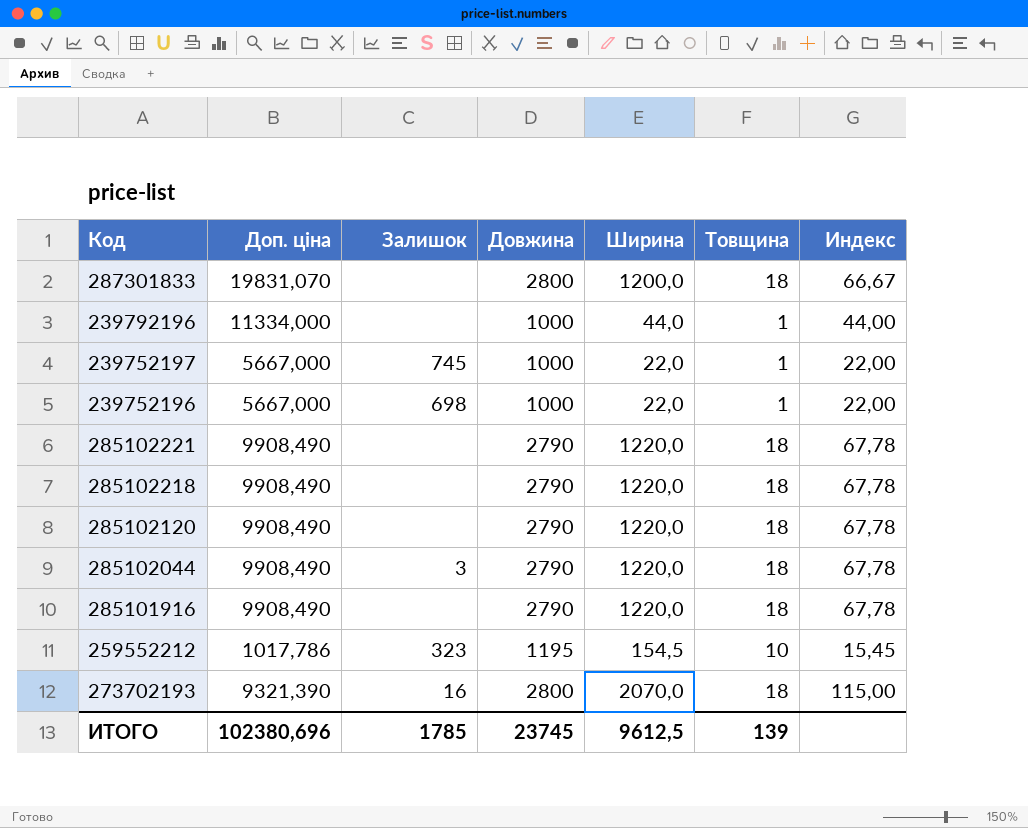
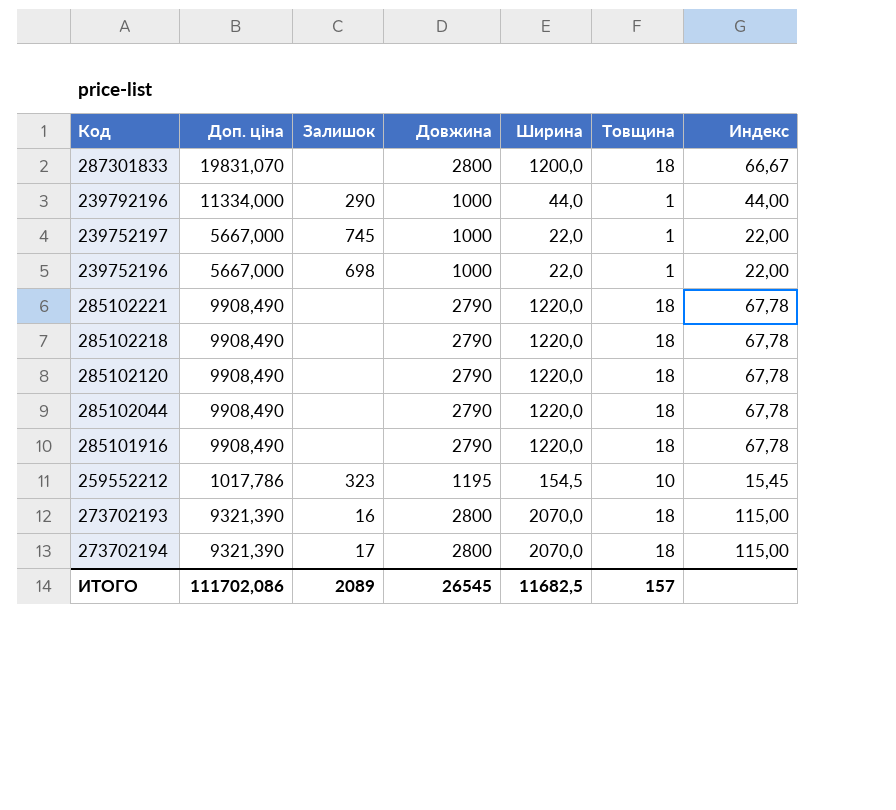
239792196 | Залишок: none -> 290
285102044 | Залишок: 3 -> none
row 273702194: none -> 9321,390 | 17 | 2800 | 2070,0 | 18 | 115,00
ИТОГО | Доп. ціна: 102380,696 -> 111702,086
ИТОГО | Залишок: 1785 -> 2089
ИТОГО | Довжина: 23745 -> 26545
ИТОГО | Ширина: 9612,5 -> 11682,5
ИТОГО | Товщина: 139 -> 157

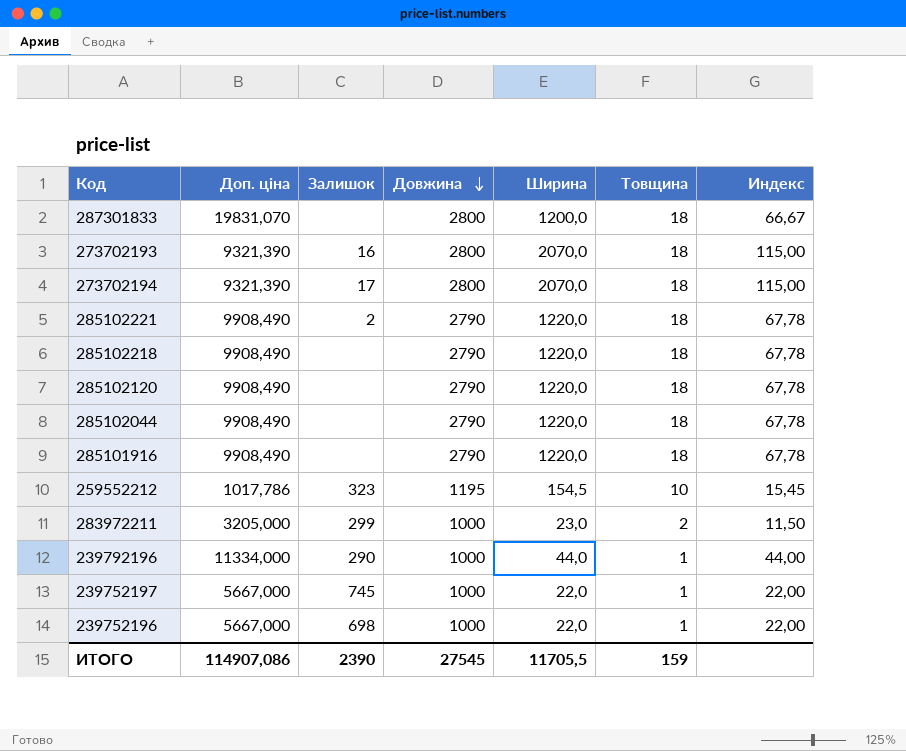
row order: none -> Довжина descending
285102221 | Залишок: none -> 2
row 283972211: none -> 3205,000 | 299 | 1000 | 23,0 | 2 | 11,50
ИТОГО | Доп. ціна: 111702,086 -> 114907,086
ИТОГО | Залишок: 2089 -> 2390
ИТОГО | Довжина: 26545 -> 27545
ИТОГО | Ширина: 11682,5 -> 11705,5
ИТОГО | Товщина: 157 -> 159

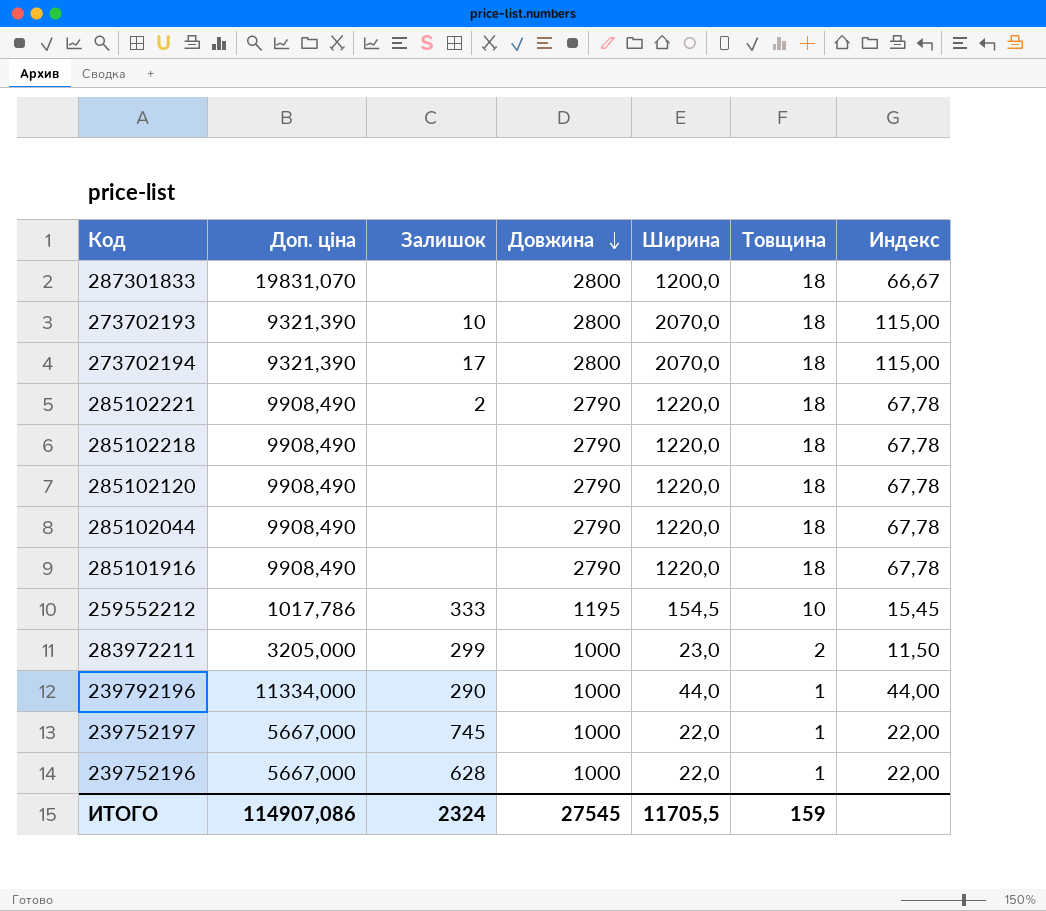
273702193 | Залишок: 16 -> 10
259552212 | Залишок: 323 -> 333
239752196 | Залишок: 698 -> 628
ИТОГО | Залишок: 2390 -> 2324

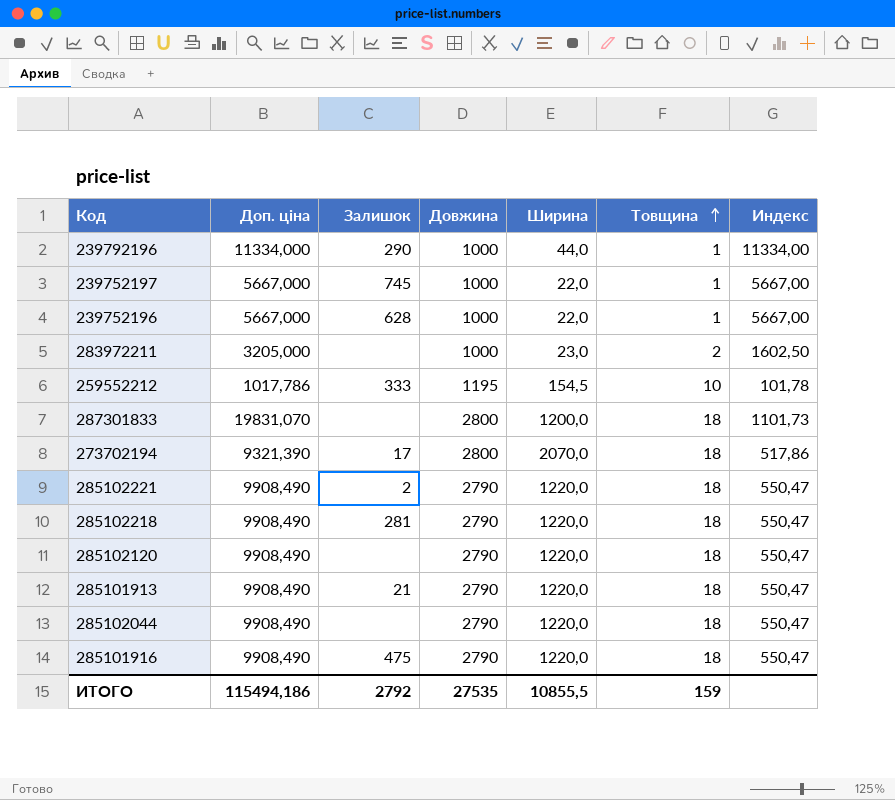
row order: Довжина descending -> Товщина ascending
column Индекс | formula: [Ширина] / [Товщина] -> [Доп. ціна] / [Товщина]
row 273702193: 9321,390 | 10 | 2800 | 2070,0 | 18 | 115,00 -> none
283972211 | Залишок: 299 -> none
285102218 | Залишок: none -> 281
row 285101913: none -> 9908,490 | 21 | 2790 | 1220,0 | 18 | 550,47
285101916 | Залишок: none -> 475
ИТОГО | Доп. ціна: 114907,086 -> 115494,186
ИТОГО | Залишок: 2324 -> 2792
ИТОГО | Довжина: 27545 -> 27535
ИТОГО | Ширина: 11705,5 -> 10855,5

